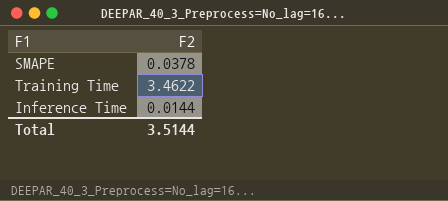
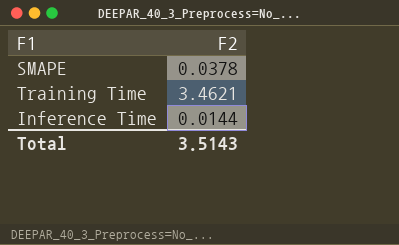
Training Time | F2: 3.4622 -> 3.4621
Total | F2: 3.5144 -> 3.5143

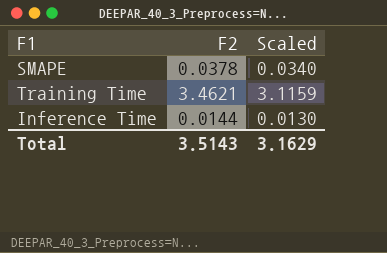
column Scaled | formula: none -> [F2] * 0.9

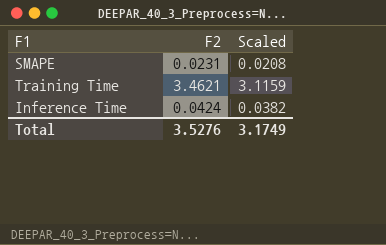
SMAPE | F2: 0.0378 -> 0.0231
SMAPE | Scaled: 0.0340 -> 0.0208
Inference Time | F2: 0.0144 -> 0.0424
Inference Time | Scaled: 0.0130 -> 0.0382
Total | F2: 3.5143 -> 3.5276
Total | Scaled: 3.1629 -> 3.1749

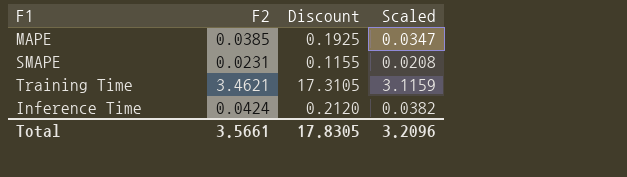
column Discount | formula: none -> [F2] * 5
row MAPE: none -> 0.0385 | 0.1925 | 0.0347
Total | F2: 3.5276 -> 3.5661
Total | Scaled: 3.1749 -> 3.2096

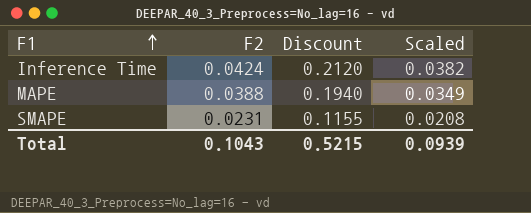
row order: none -> F1 ascending
row Training Time: 3.4621 | 17.3105 | 3.1159 -> none
MAPE | F2: 0.0385 -> 0.0388
MAPE | Discount: 0.1925 -> 0.1940
MAPE | Scaled: 0.0347 -> 0.0349
Total | F2: 3.5661 -> 0.1043
Total | Discount: 17.8305 -> 0.5215
Total | Scaled: 3.2096 -> 0.0939

